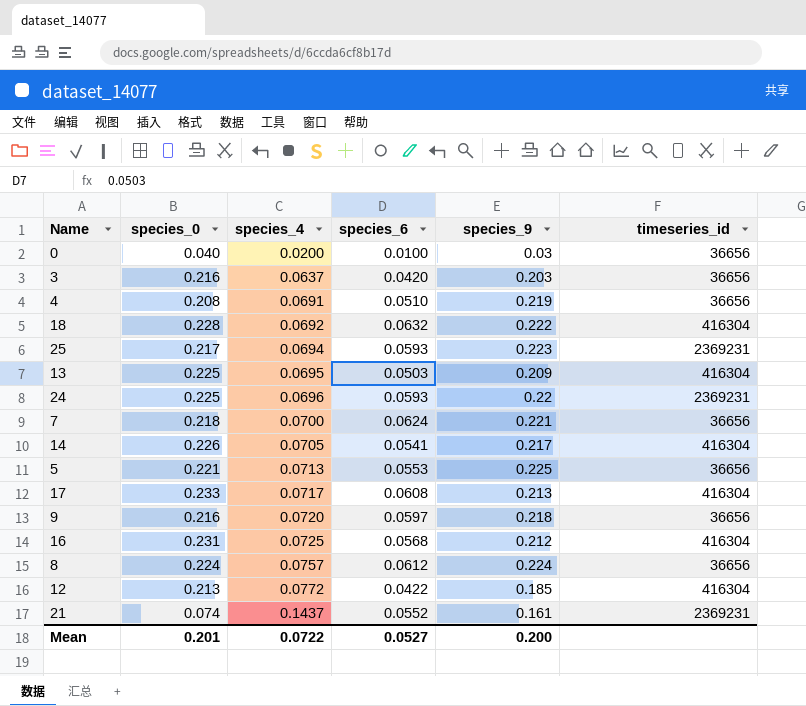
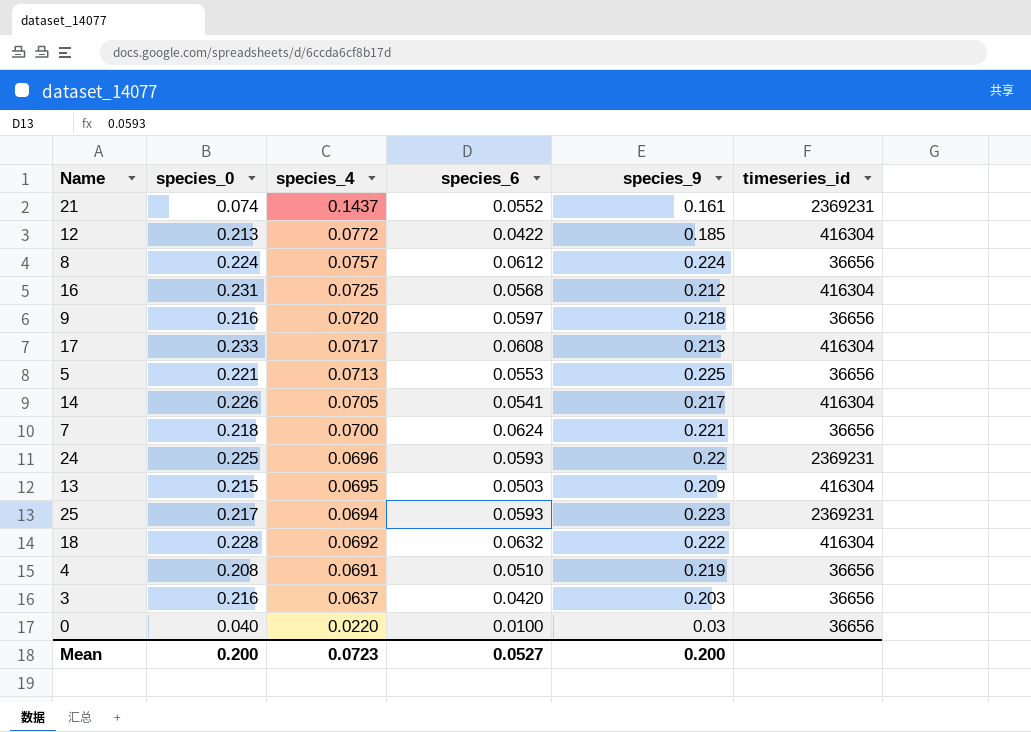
row order: species_4 ascending -> species_4 descending
13 | species_0: 0.225 -> 0.215
0 | species_4: 0.0200 -> 0.0220
Mean | species_0: 0.201 -> 0.200
Mean | species_4: 0.0722 -> 0.0723

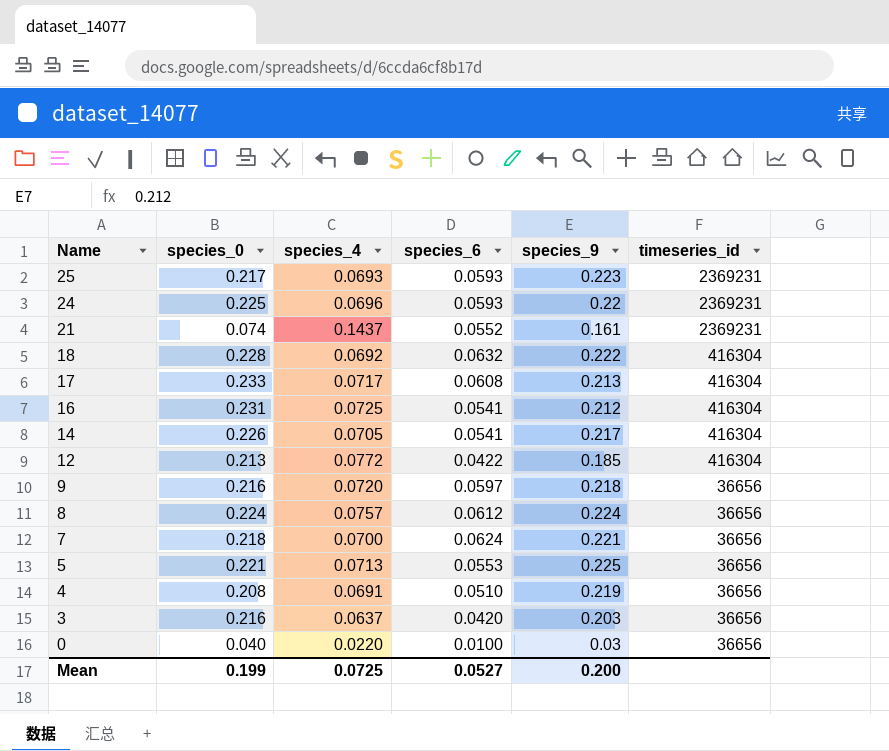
row order: species_4 descending -> Name descending
row 13: 0.215 | 0.0695 | 0.0503 | 0.209 | 416304 -> none
25 | species_4: 0.0694 -> 0.0693
16 | species_6: 0.0568 -> 0.0541
Mean | species_0: 0.200 -> 0.199
Mean | species_4: 0.0723 -> 0.0725

